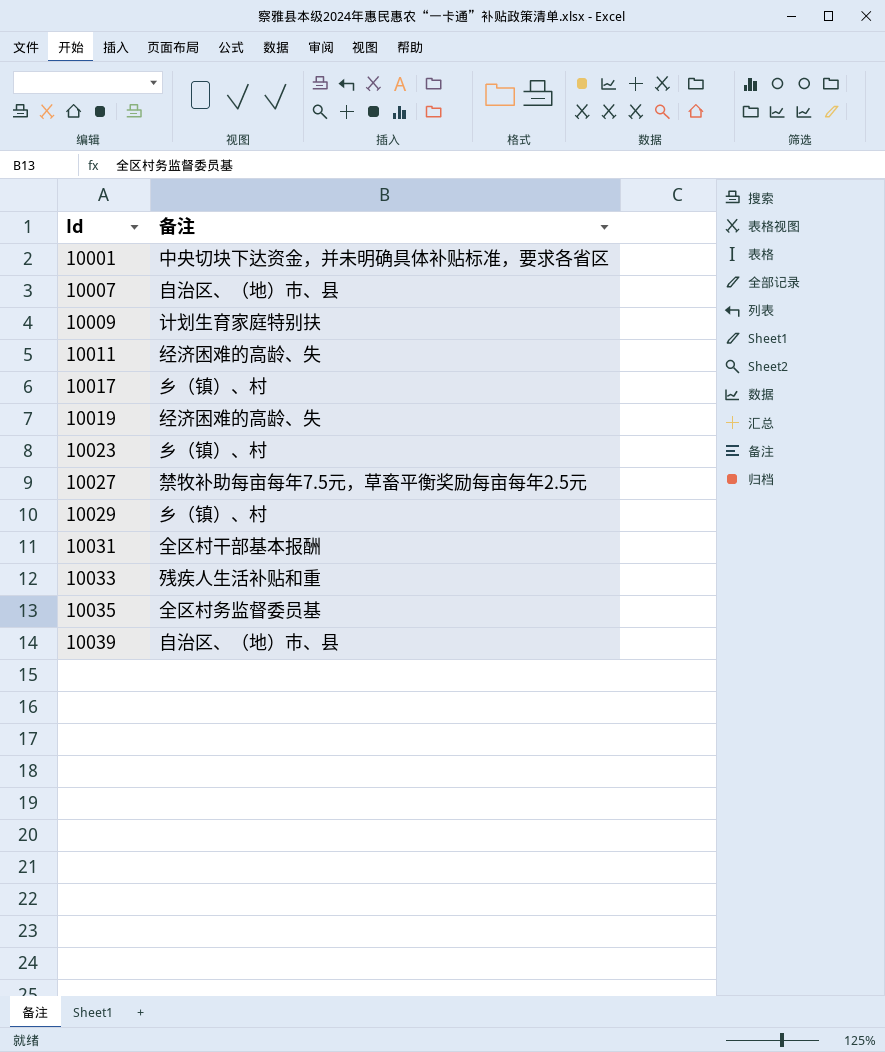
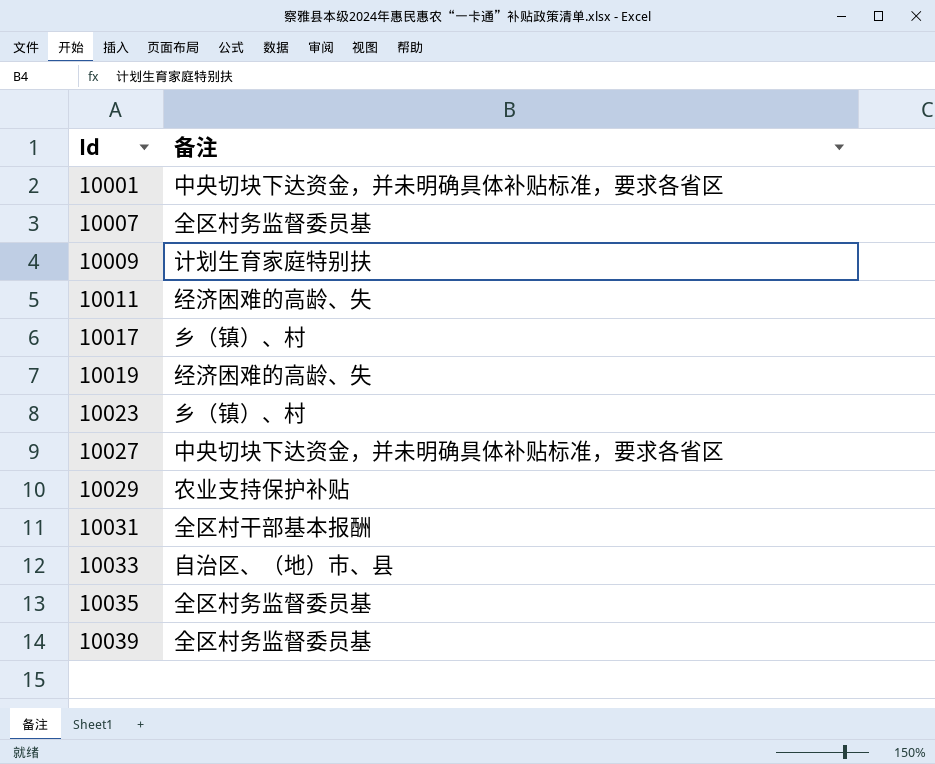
10007 | 备注: 自治区、（地）市、县 -> 全区村务监督委员基
10027 | 备注: 禁牧补助每亩每年7.5元，草畜平衡奖励每亩每年2.5元 -> 中央切块下达资金，并未明确具体补贴标准，要求各省区
10029 | 备注: 乡（镇）、村 -> 农业支持保护补贴
10033 | 备注: 残疾人生活补贴和重 -> 自治区、（地）市、县
10039 | 备注: 自治区、（地）市、县 -> 全区村务监督委员基

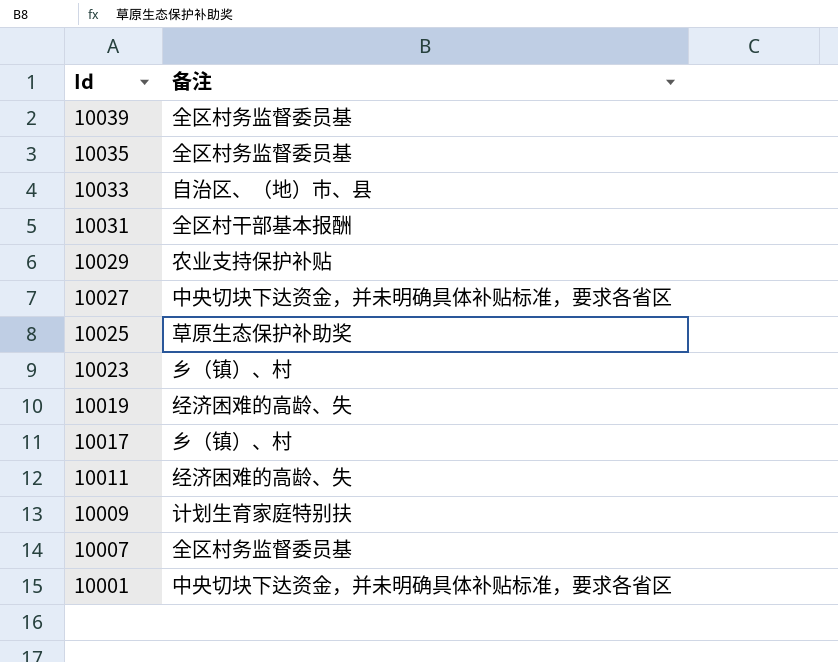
row order: Id ascending -> Id descending
row 10025: none -> 草原生态保护补助奖

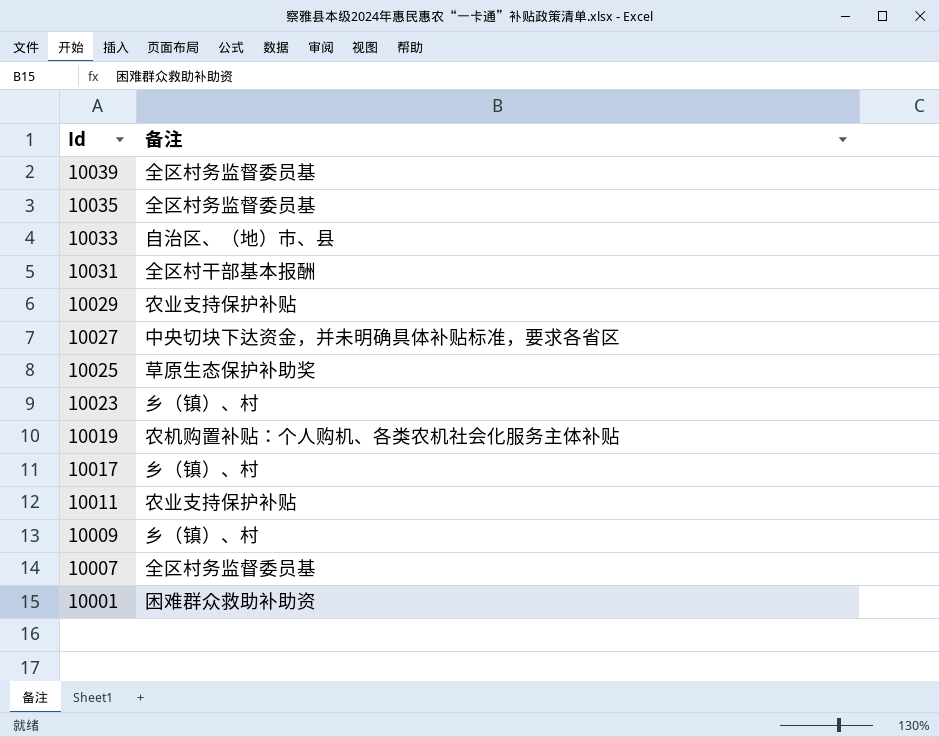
10019 | 备注: 经济困难的高龄、失 -> 农机购置补贴：个人购机、各类农机社会化服务主体补贴
10011 | 备注: 经济困难的高龄、失 -> 农业支持保护补贴
10009 | 备注: 计划生育家庭特别扶 -> 乡（镇）、村
10001 | 备注: 中央切块下达资金，并未明确具体补贴标准，要求各省区 -> 困难群众救助补助资

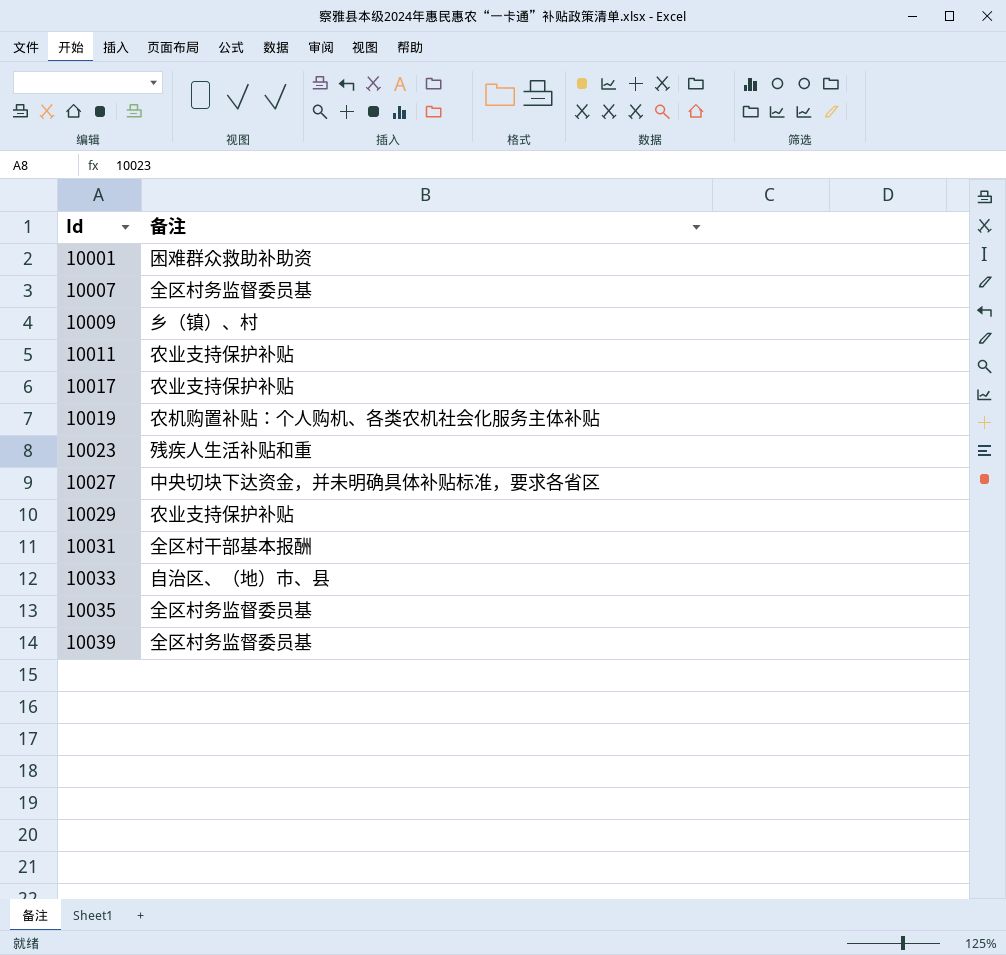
row order: Id descending -> Id ascending
row 10025: 草原生态保护补助奖 -> none
10017 | 备注: 乡（镇）、村 -> 农业支持保护补贴
10023 | 备注: 乡（镇）、村 -> 残疾人生活补贴和重

